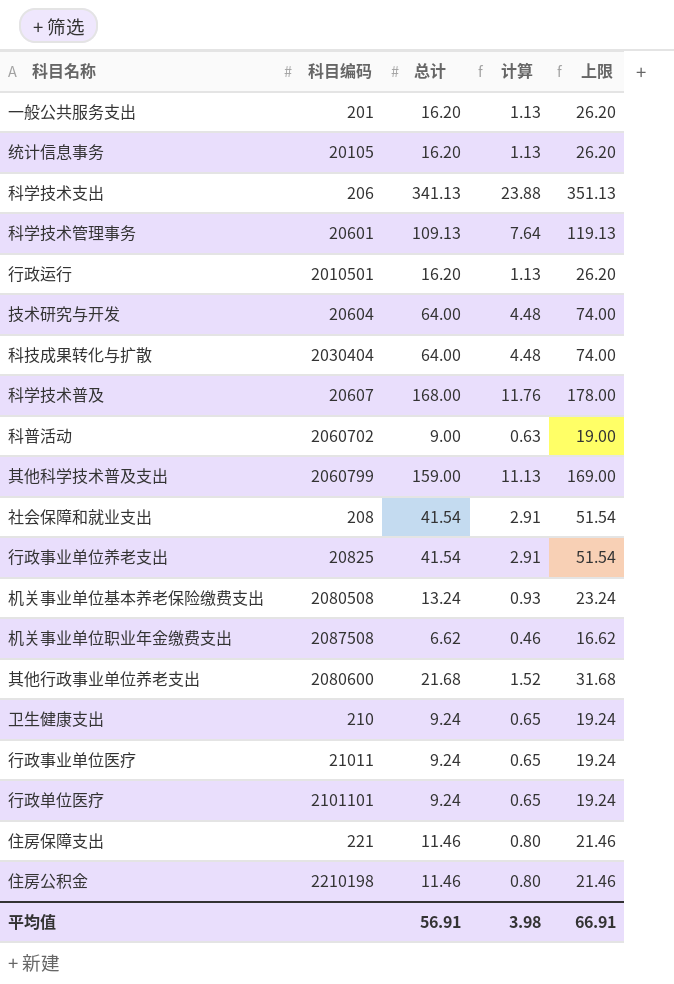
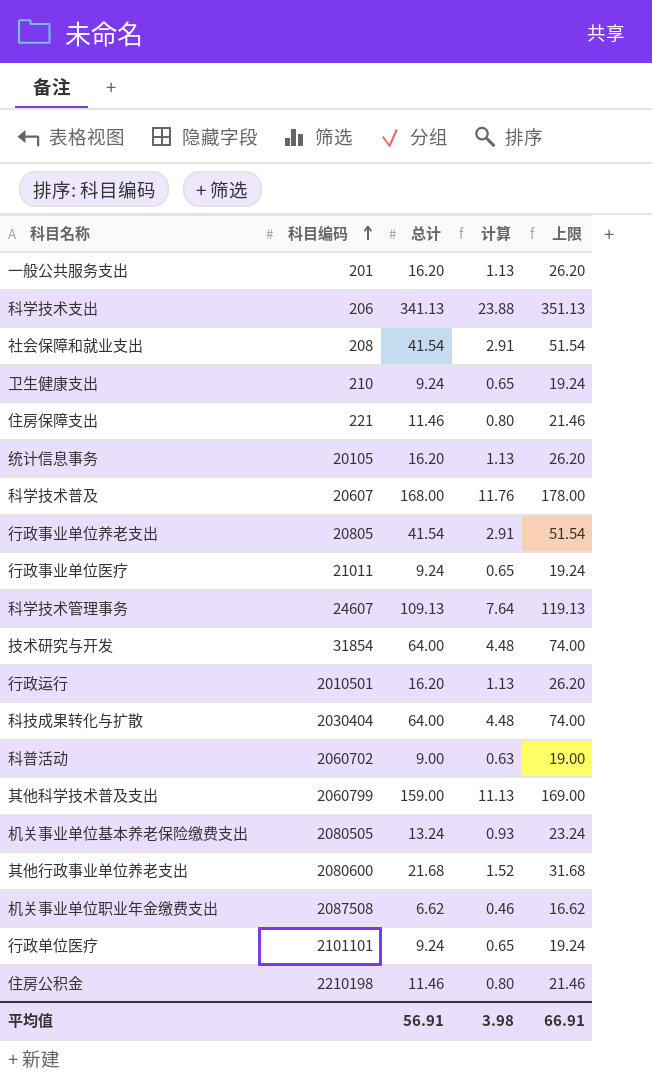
row order: none -> 科目编码 ascending
行政事业单位养老支出 | 科目编码: 20825 -> 20805
科学技术管理事务 | 科目编码: 20601 -> 24607
技术研究与开发 | 科目编码: 20604 -> 31854
机关事业单位基本养老保险缴费支出 | 科目编码: 2080508 -> 2080505

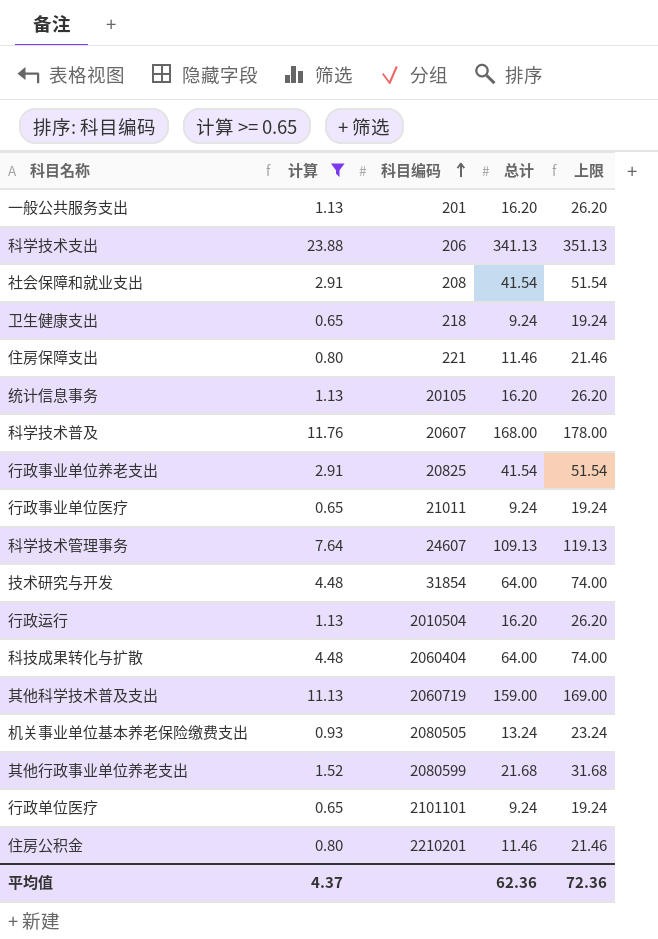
filter: none -> 计算 >= 0.65
column 计算 | position: 4 -> 2
卫生健康支出 | 科目编码: 210 -> 218
行政事业单位养老支出 | 科目编码: 20805 -> 20825
行政运行 | 科目编码: 2010501 -> 2010504
科技成果转化与扩散 | 科目编码: 2030404 -> 2060404
其他科学技术普及支出 | 科目编码: 2060799 -> 2060719
其他行政事业单位养老支出 | 科目编码: 2080600 -> 2080599
住房公积金 | 科目编码: 2210198 -> 2210201
平均值 | 计算: 3.98 -> 4.37
平均值 | 总计: 56.91 -> 62.36
平均值 | 上限: 66.91 -> 72.36

